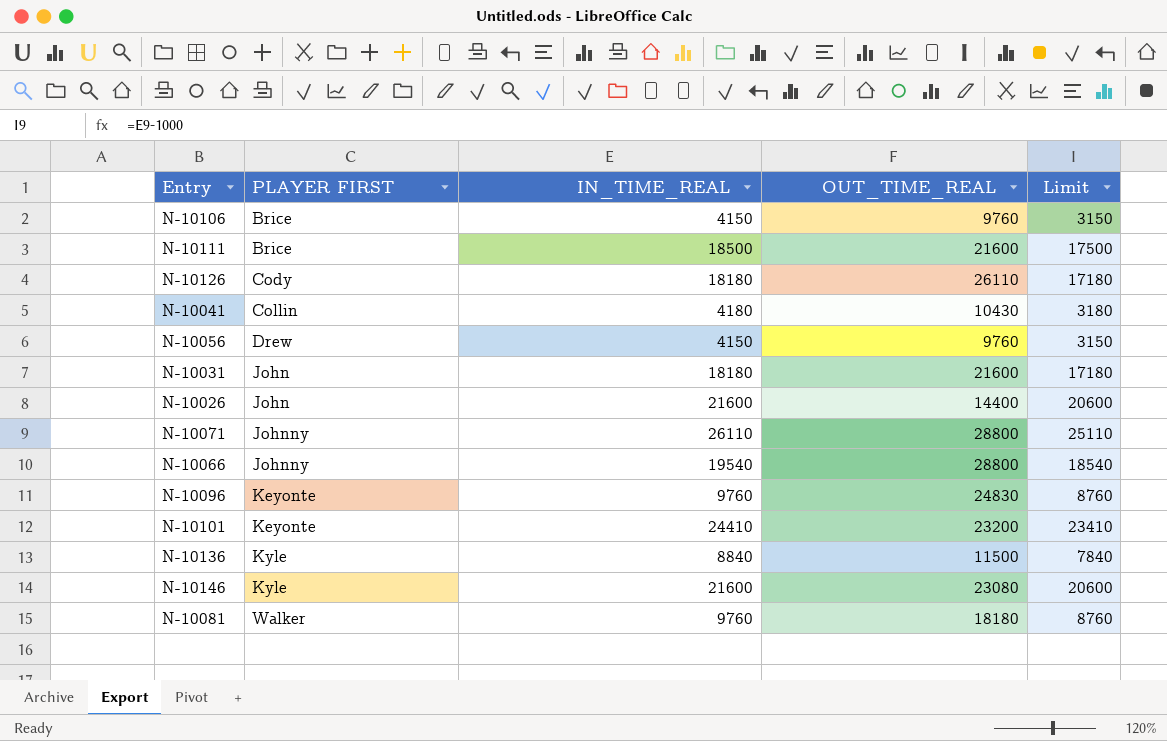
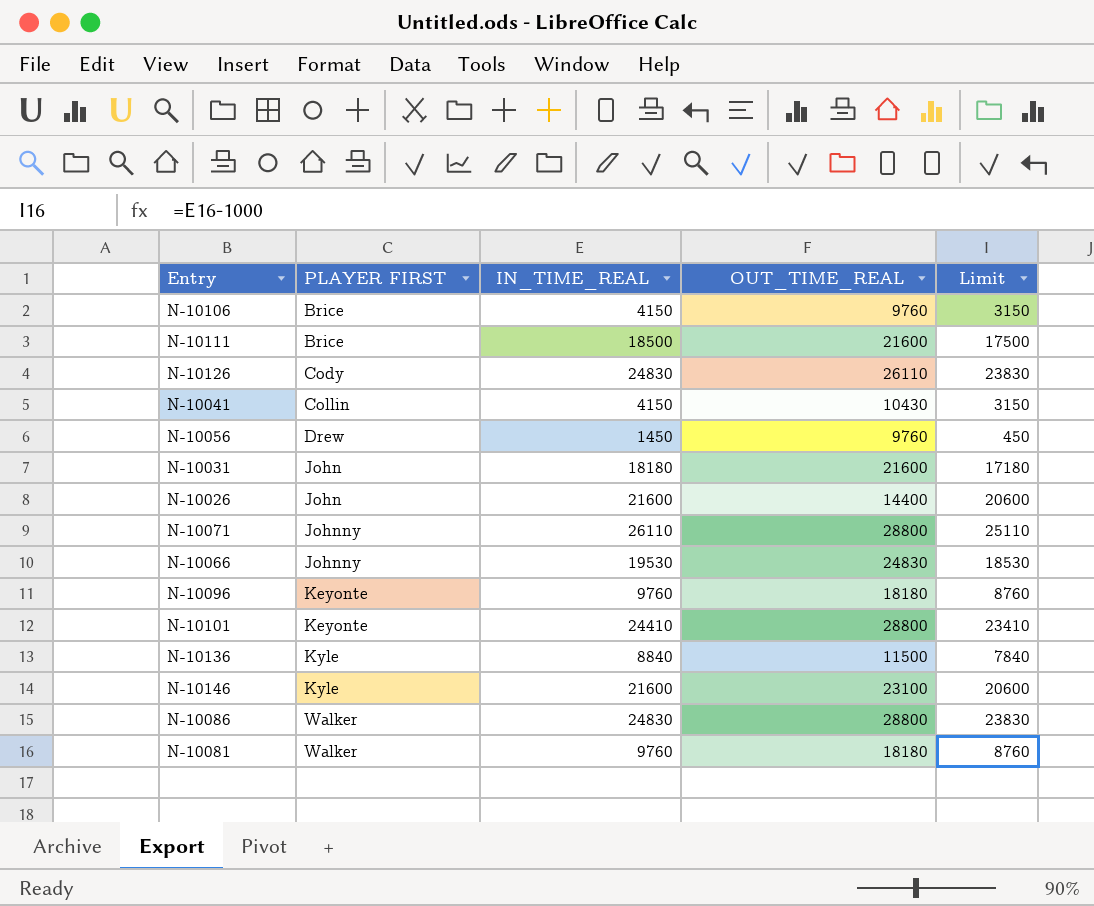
N-10126 | IN_TIME_REAL: 18180 -> 24830
N-10126 | Limit: 17180 -> 23830
N-10041 | IN_TIME_REAL: 4180 -> 4150
N-10041 | Limit: 3180 -> 3150
N-10056 | IN_TIME_REAL: 4150 -> 1450
N-10056 | Limit: 3150 -> 450
N-10066 | IN_TIME_REAL: 19540 -> 19530
N-10066 | OUT_TIME_REAL: 28800 -> 24830
N-10066 | Limit: 18540 -> 18530
N-10096 | OUT_TIME_REAL: 24830 -> 18180
N-10101 | OUT_TIME_REAL: 23200 -> 28800
N-10146 | OUT_TIME_REAL: 23080 -> 23100
row N-10086: none -> Walker | 24830 | 28800 | 23830

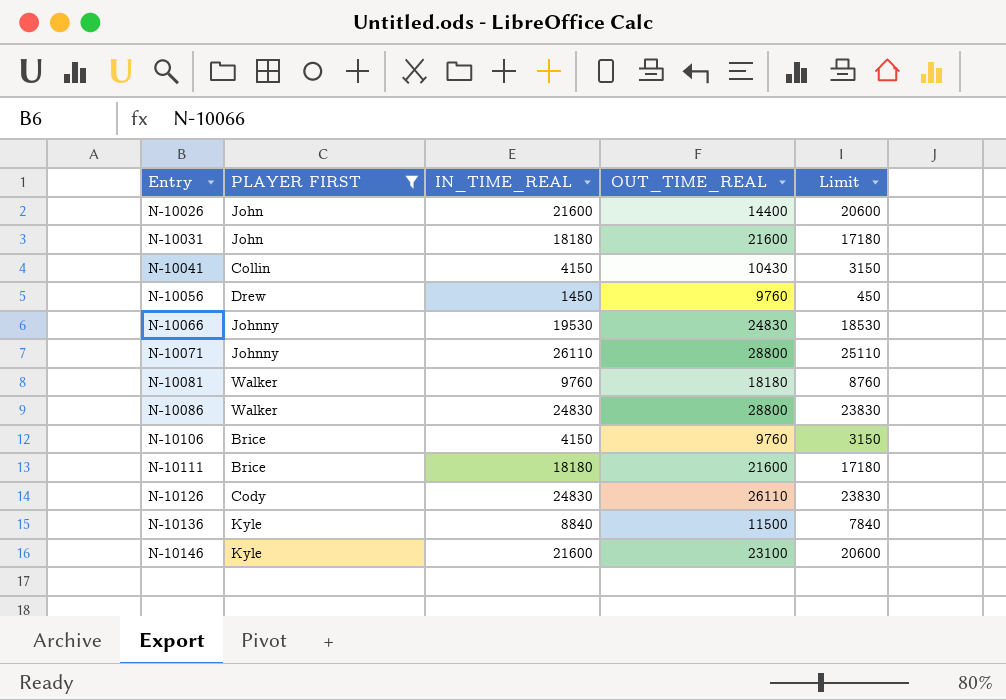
filter: none -> PLAYER FIRST != Keyonte
row order: PLAYER FIRST ascending -> Entry ascending
N-10111 | IN_TIME_REAL: 18500 -> 18180
N-10111 | Limit: 17500 -> 17180

